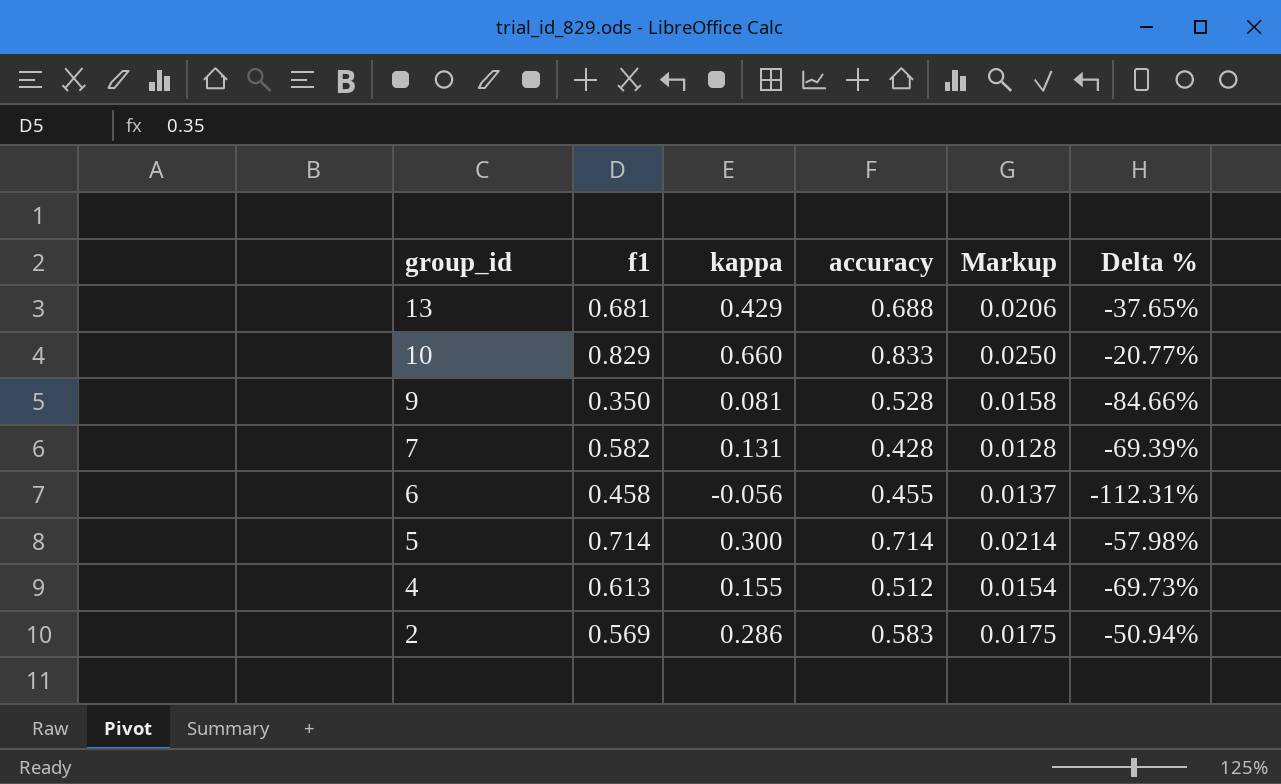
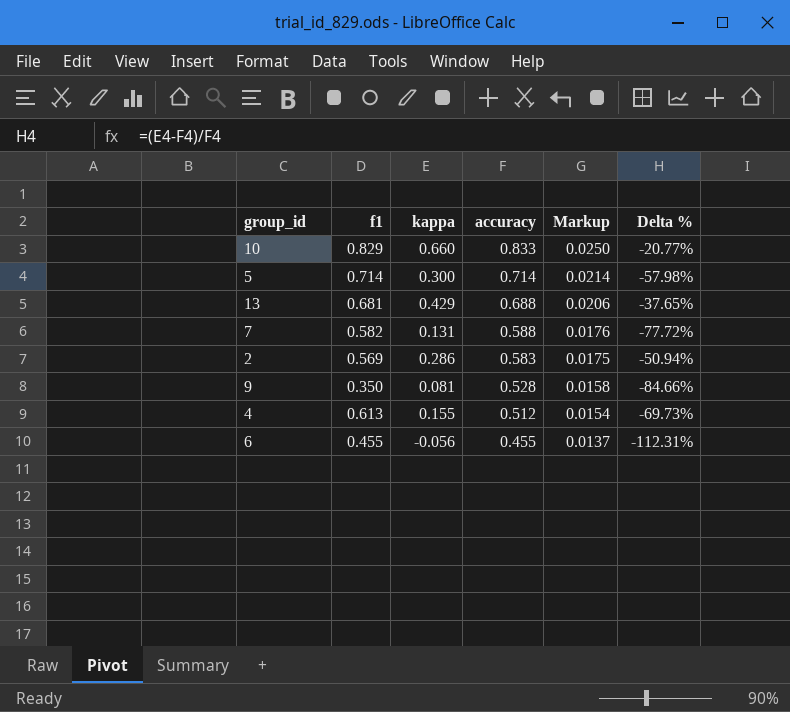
row order: group_id descending -> accuracy descending
7 | accuracy: 0.428 -> 0.588
7 | Markup: 0.0128 -> 0.0176
7 | Delta %: -69.39% -> -77.72%
6 | f1: 0.458 -> 0.455

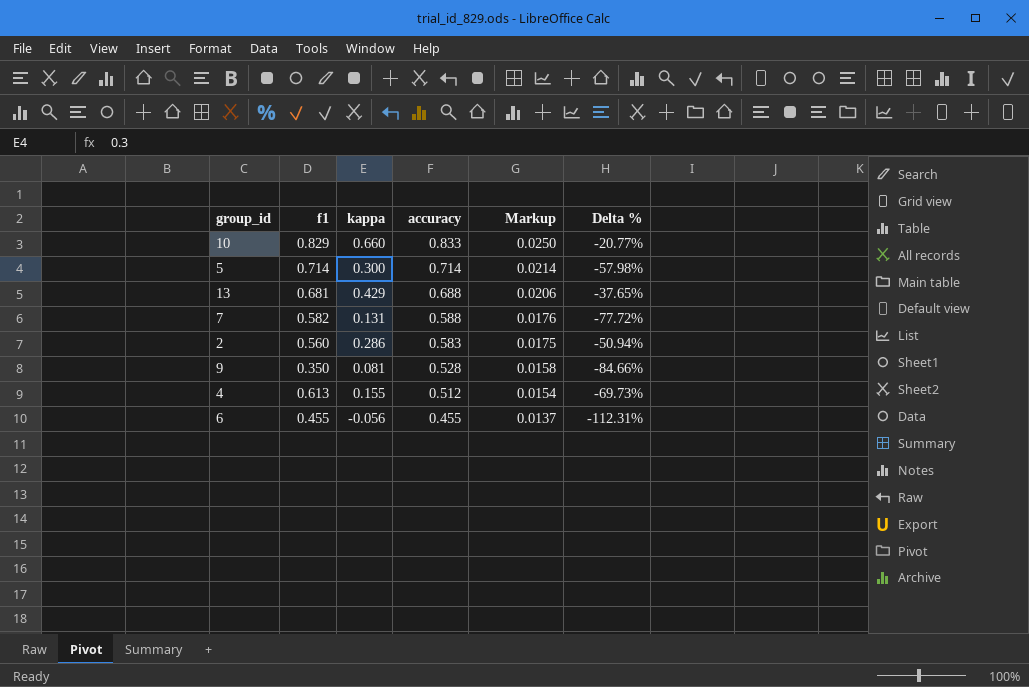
2 | f1: 0.569 -> 0.560

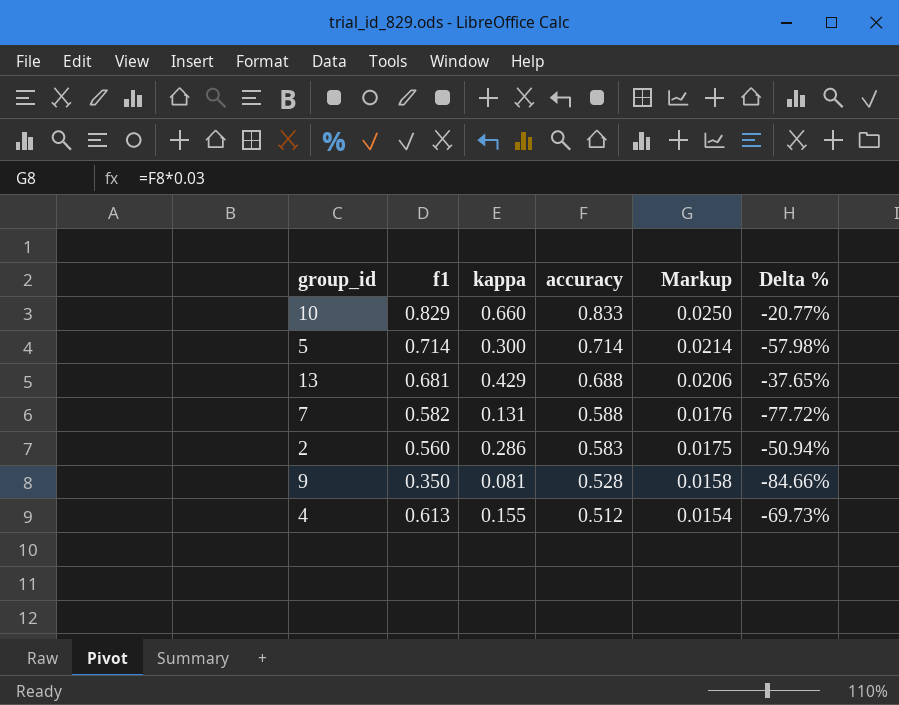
row 6: 0.455 | -0.056 | 0.455 | 0.0137 | -112.31% -> none

